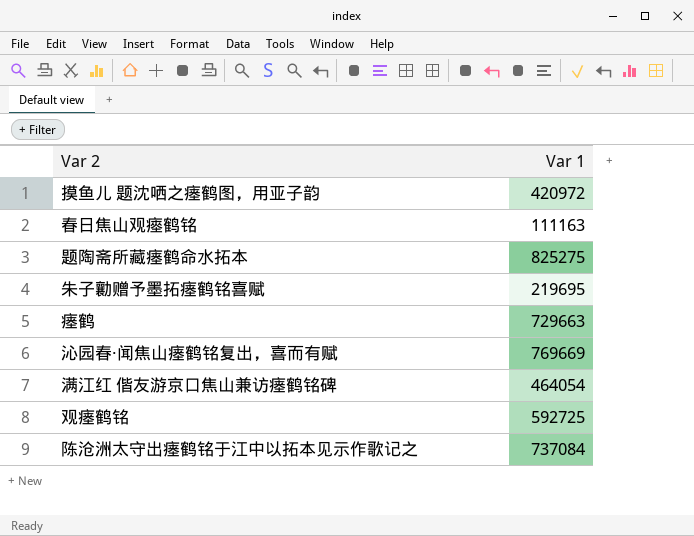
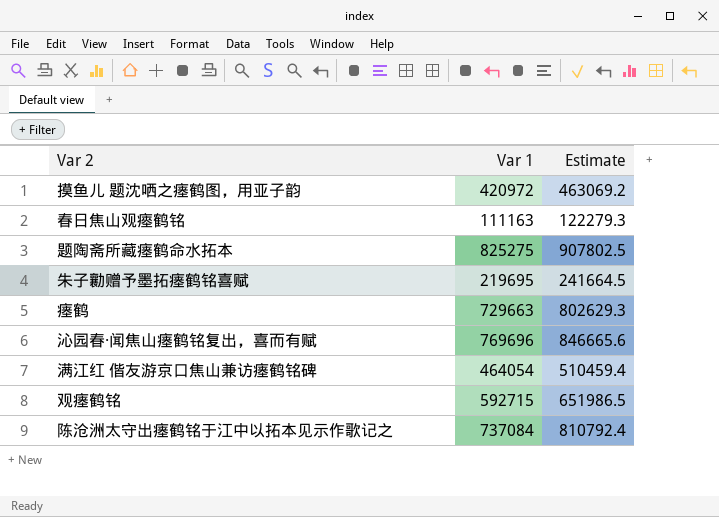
column Estimate | formula: none -> [Var 1] * 1.1
沁园春·闻焦山瘗鹤铭复出，喜而有赋 | Var 1: 769669 -> 769696
观瘗鹤铭 | Var 1: 592725 -> 592715

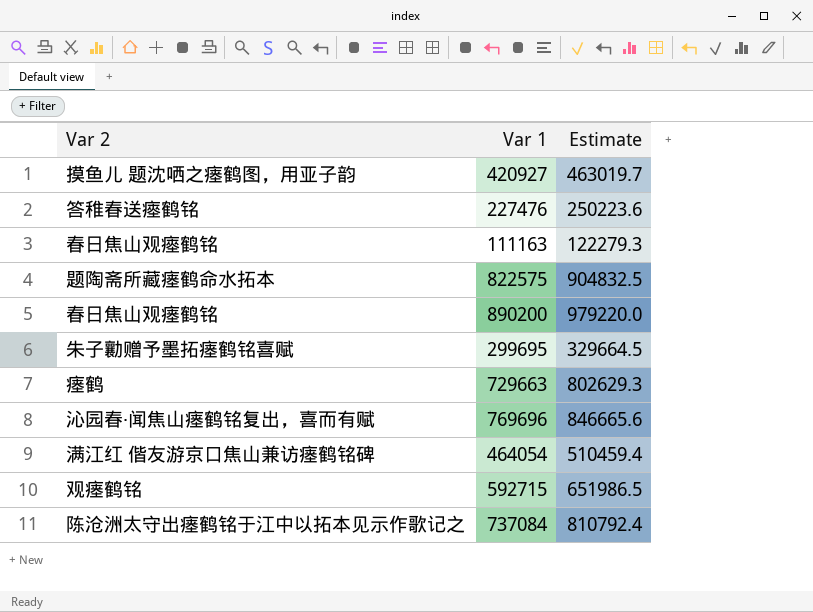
摸鱼儿 题沈哂之瘗鹤图，用亚子韵 | Var 1: 420972 -> 420927
摸鱼儿 题沈哂之瘗鹤图，用亚子韵 | Estimate: 463069.2 -> 463019.7
row 答稚春送瘞鹤铭: none -> 227476 | 250223.6
题陶斋所藏瘗鹤命水拓本 | Var 1: 825275 -> 822575
题陶斋所藏瘗鹤命水拓本 | Estimate: 907802.5 -> 904832.5
row 春日焦山观瘗鹤铭: none -> 890200 | 979220.0
朱子勷赠予墨拓瘗鹤铭喜赋 | Var 1: 219695 -> 299695
朱子勷赠予墨拓瘗鹤铭喜赋 | Estimate: 241664.5 -> 329664.5

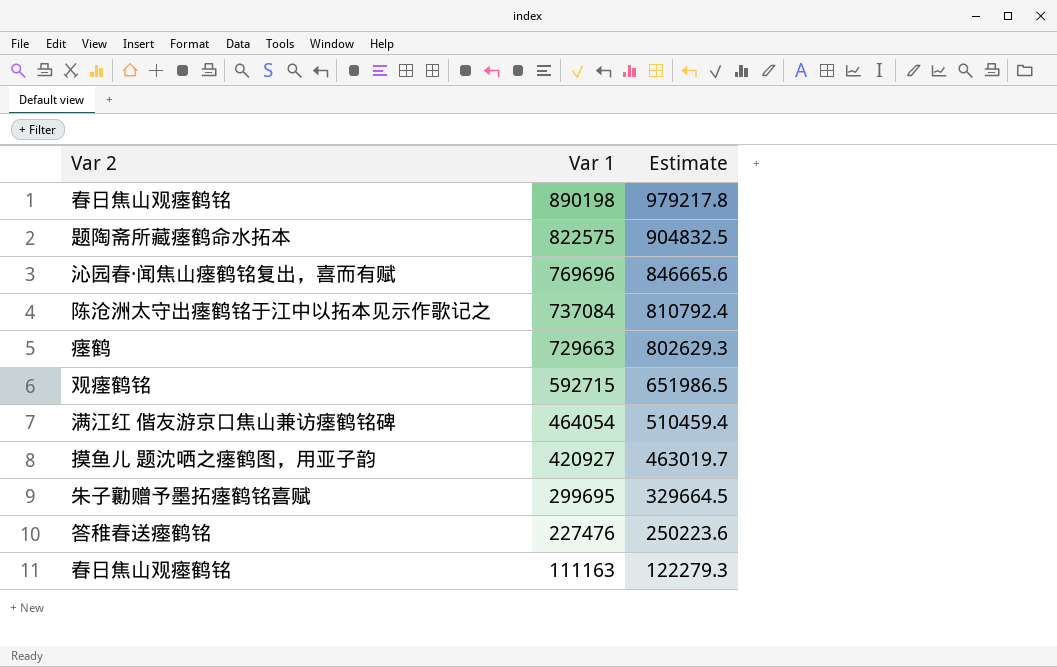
row order: none -> Var 1 descending
春日焦山观瘗鹤铭 | Var 1: 890200 -> 890198
春日焦山观瘗鹤铭 | Estimate: 979220.0 -> 979217.8

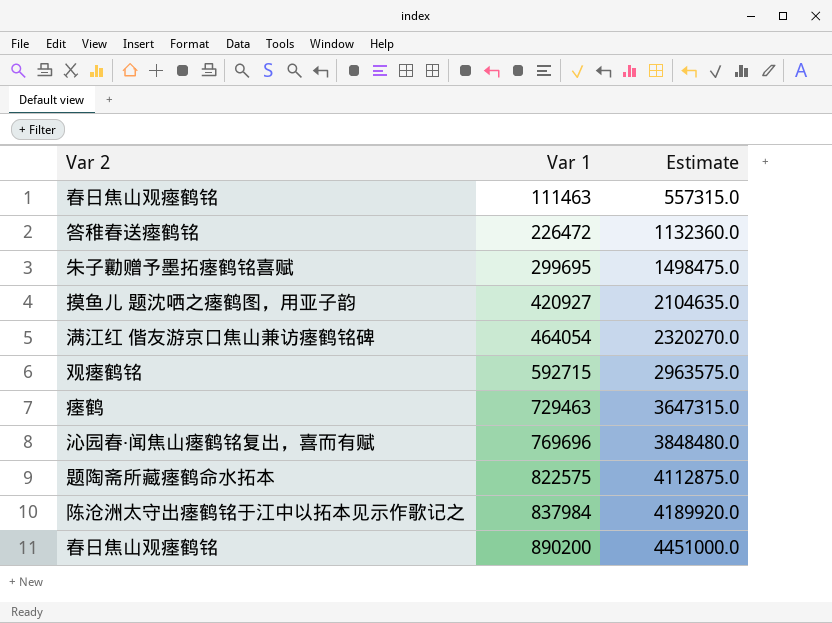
row order: Var 1 descending -> Var 1 ascending
column Estimate | formula: [Var 1] * 1.1 -> [Var 1] * 5
春日焦山观瘞鹤铭 | Var 1: 111163 -> 111463
答稚春送瘞鹤铭 | Var 1: 227476 -> 226472
瘗鹤 | Var 1: 729663 -> 729463
陈沧洲太守出瘗鹤铭于江中以拓本见示作歌记之 | Var 1: 737084 -> 837984
春日焦山观瘗鹤铭 | Var 1: 890198 -> 890200

